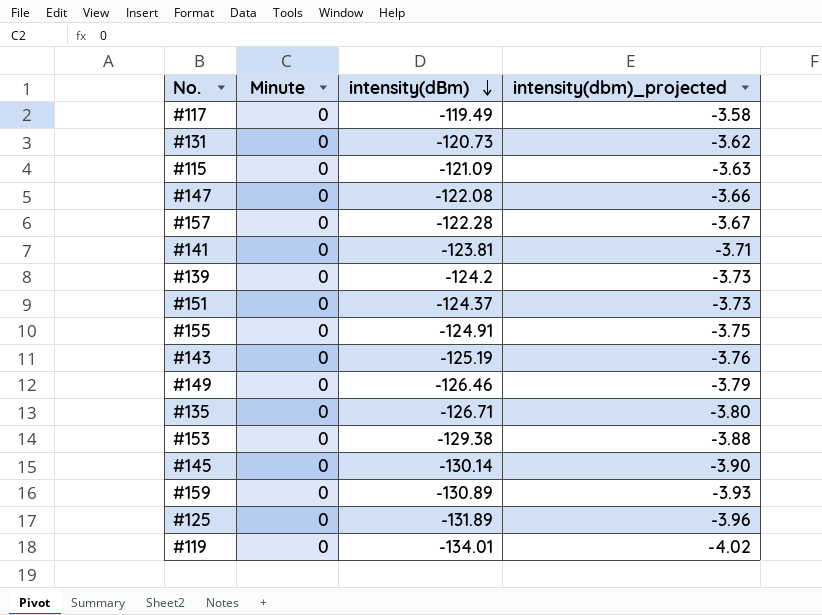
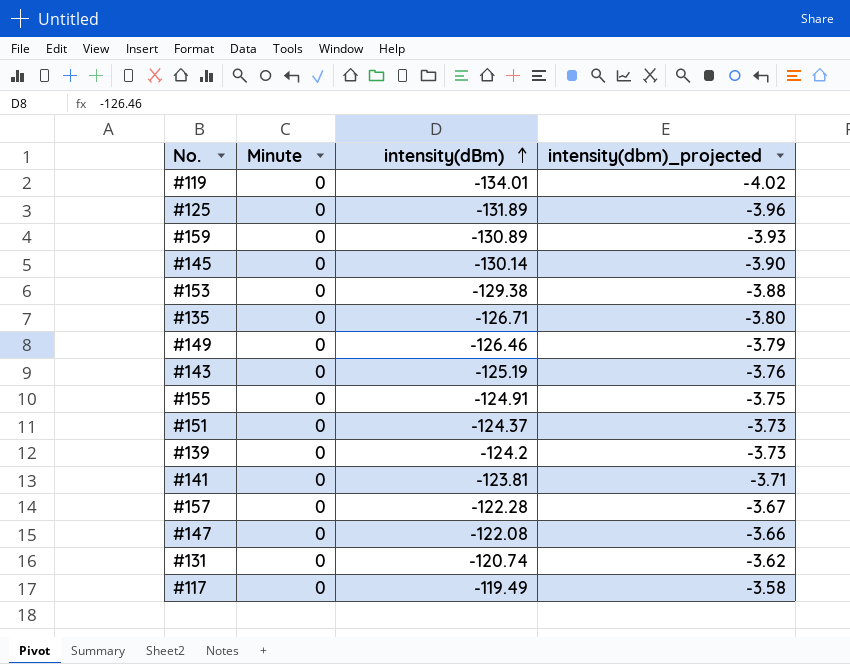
row order: intensity(dBm) descending -> intensity(dBm) ascending
row #115: 0 | -121.09 | -3.63 -> none
#131 | intensity(dBm): -120.73 -> -120.74

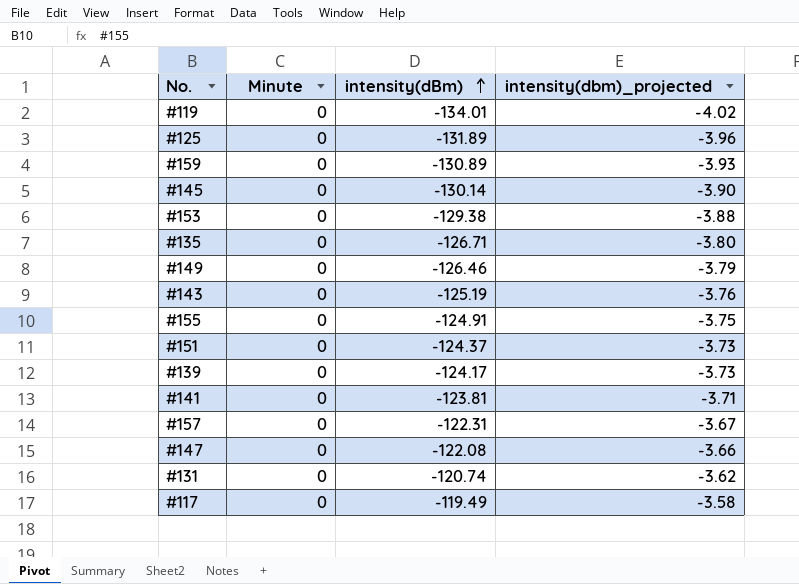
#139 | intensity(dBm): -124.2 -> -124.17
#157 | intensity(dBm): -122.28 -> -122.31

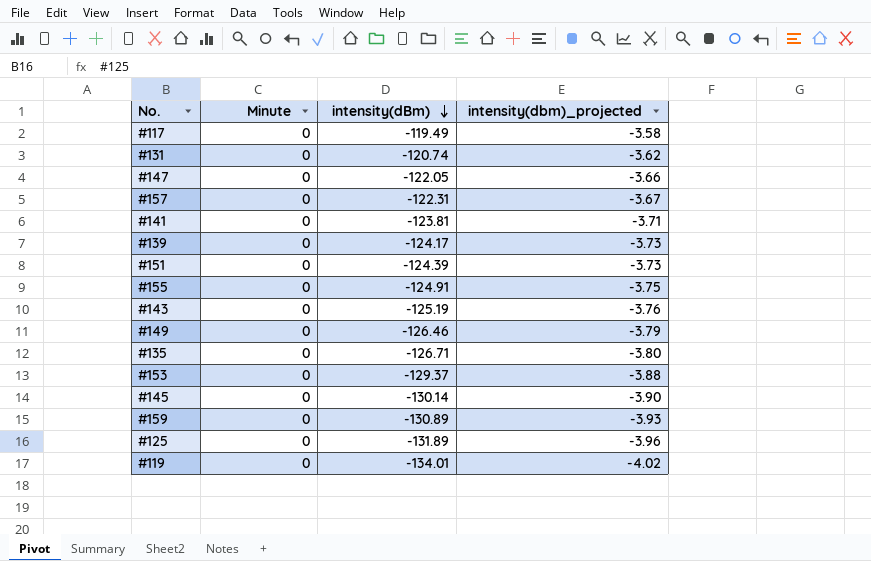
row order: intensity(dBm) ascending -> intensity(dBm) descending
#147 | intensity(dBm): -122.08 -> -122.05
#151 | intensity(dBm): -124.37 -> -124.39
#153 | intensity(dBm): -129.38 -> -129.37

